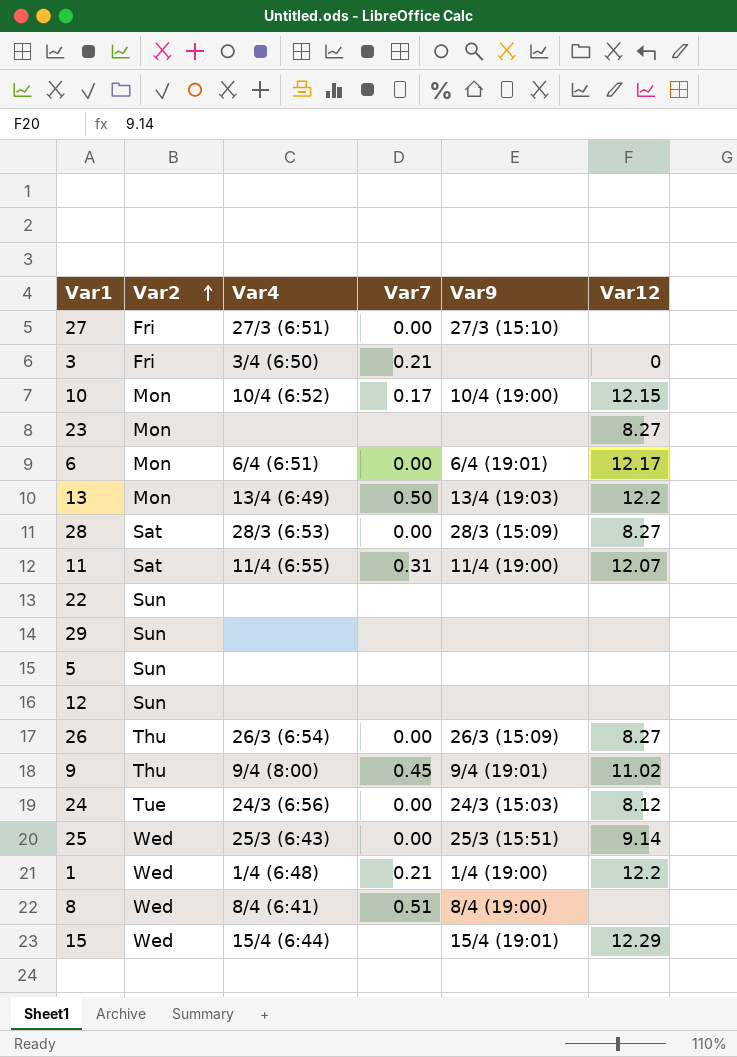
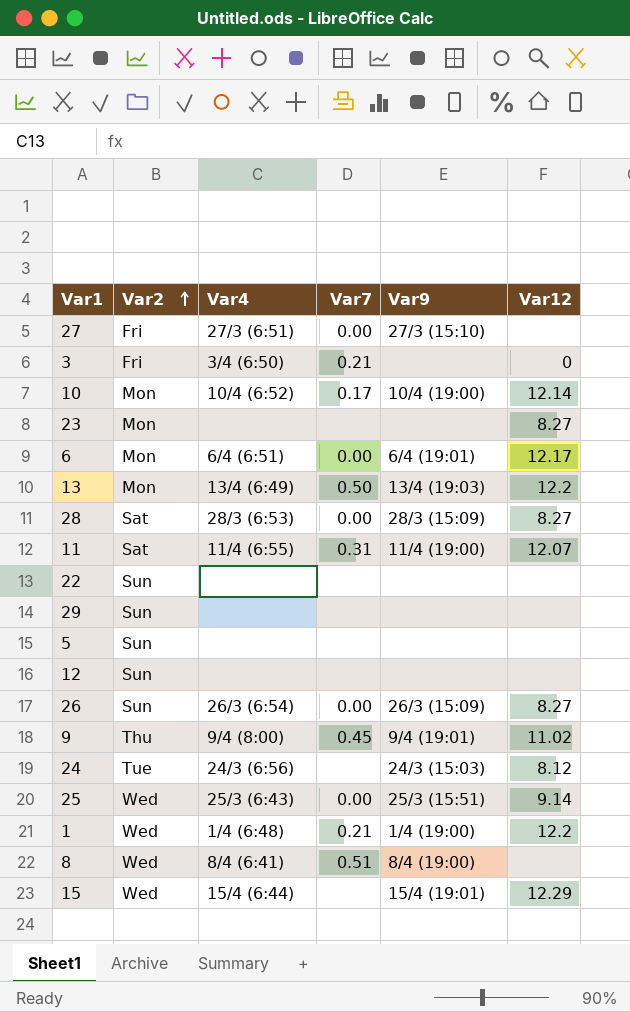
10 | Var12: 12.15 -> 12.14
26 | Var2: Thu -> Sun
24 | Var7: 0.00 -> none

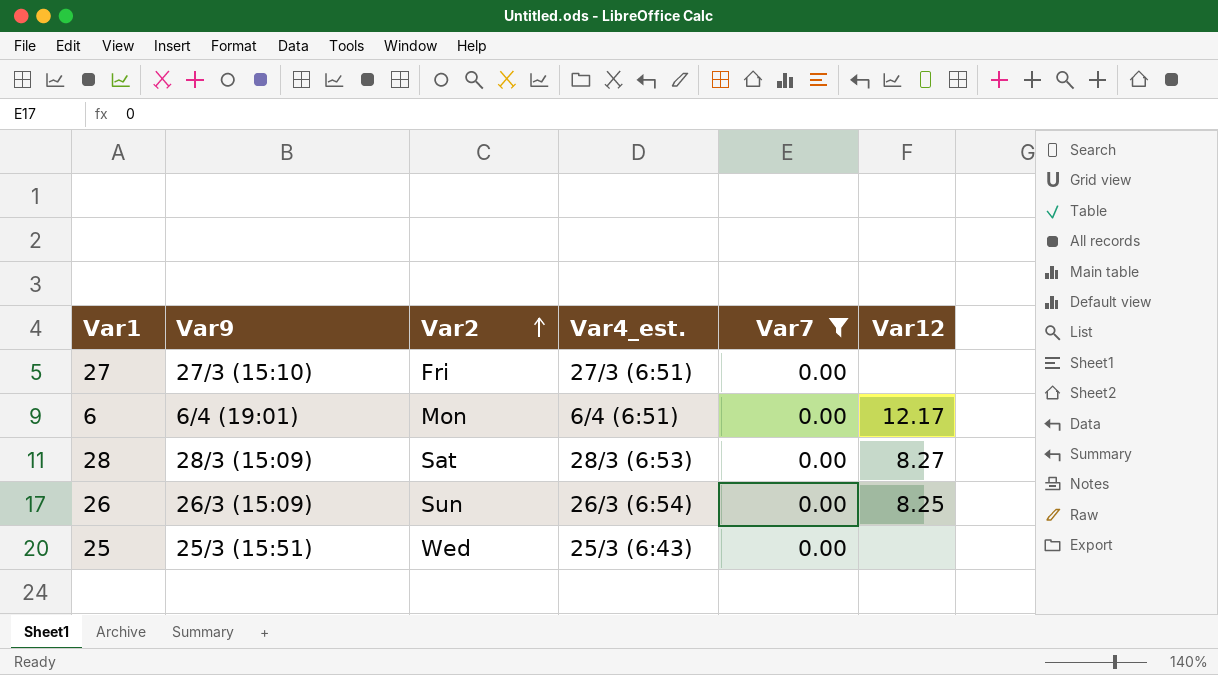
filter: none -> Var7 = 0.00
column Var9 | position: 5 -> 2
column name: Var4 -> Var4_est.
26 | Var12: 8.27 -> 8.25
25 | Var12: 9.14 -> none

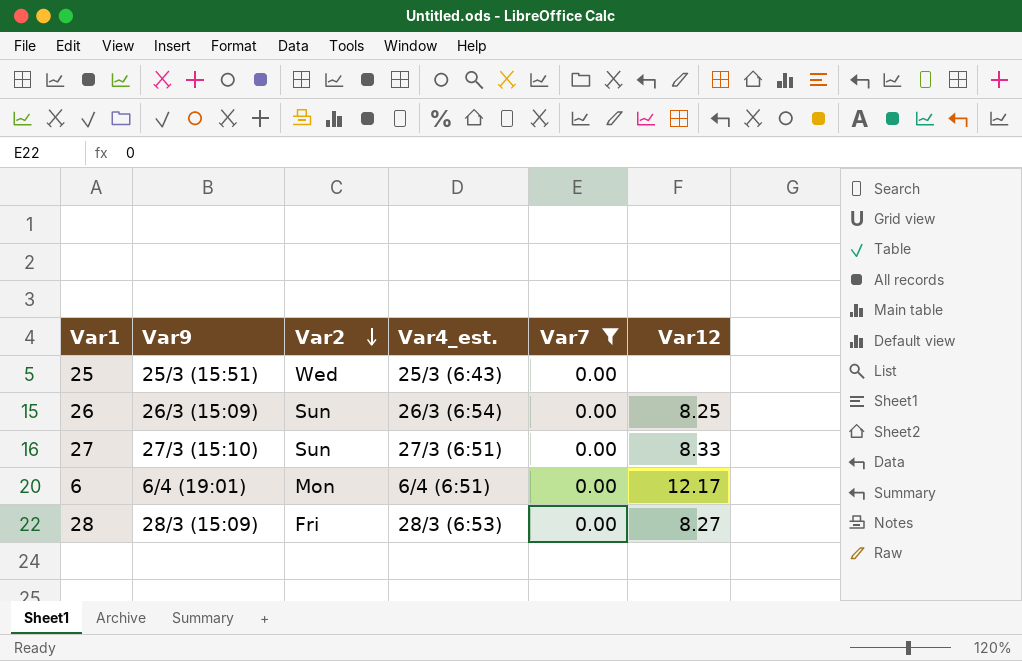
row order: Var2 ascending -> Var2 descending
27 | Var2: Fri -> Sun
27 | Var12: none -> 8.33
28 | Var2: Sat -> Fri

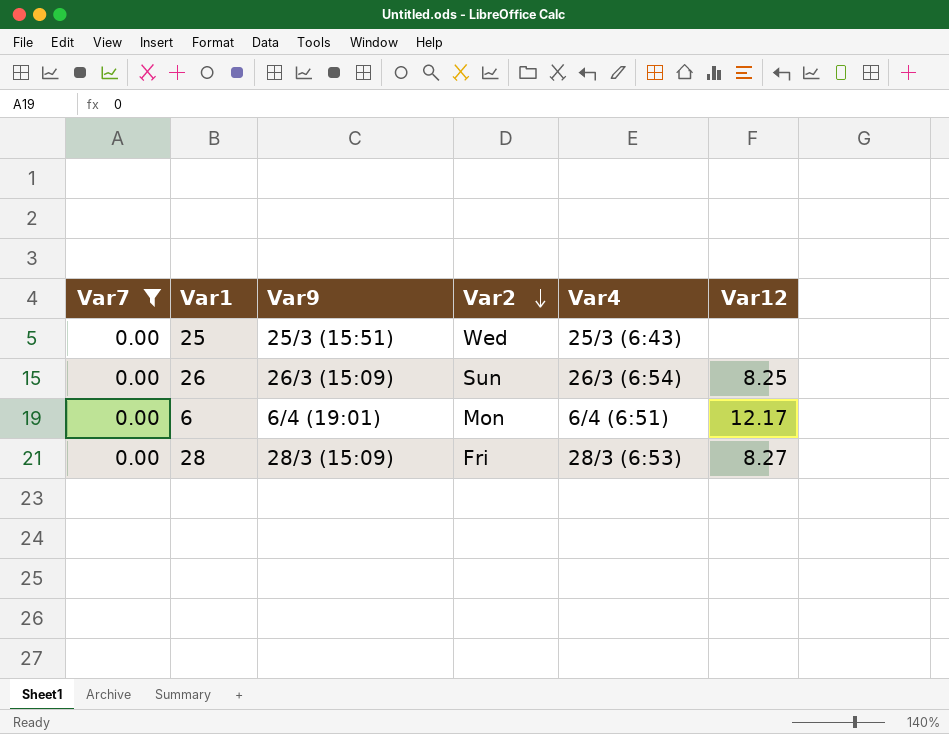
column Var7 | position: 5 -> 1
column name: Var4_est. -> Var4
row 27: 27/3 (15:10) | Sun | 27/3 (6:51) | 0.00 | 8.33 -> none

